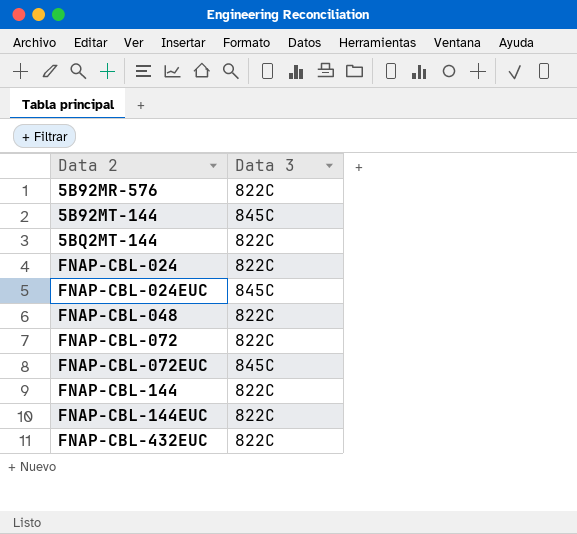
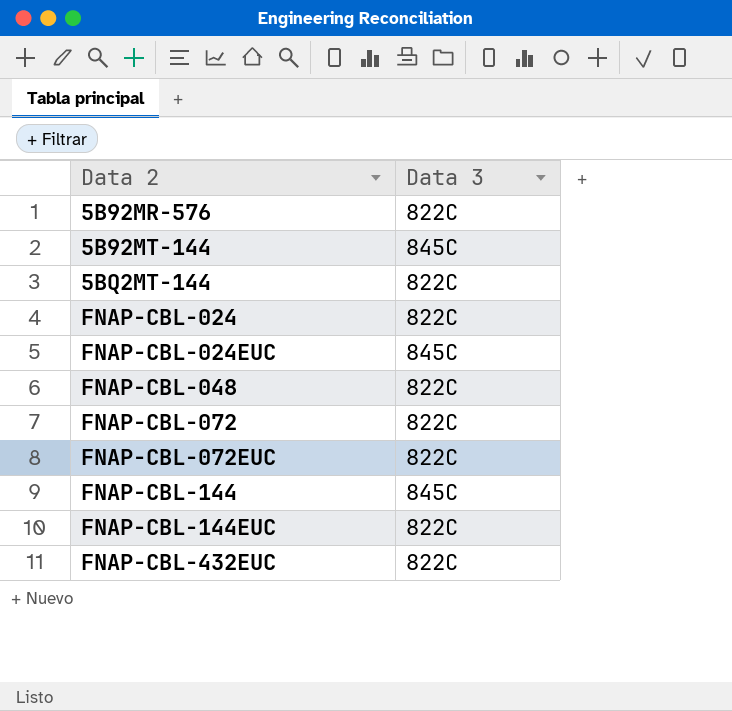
FNAP-CBL-072EUC | Data 3: 845C -> 822C
FNAP-CBL-144 | Data 3: 822C -> 845C

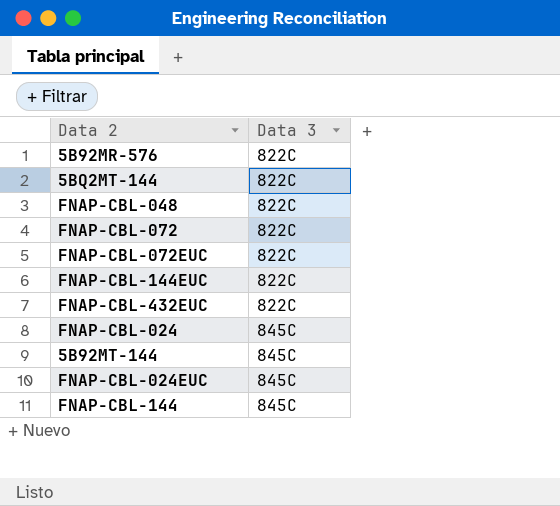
row order: Data 2 ascending -> Data 3 ascending
FNAP-CBL-024 | Data 3: 822C -> 845C

